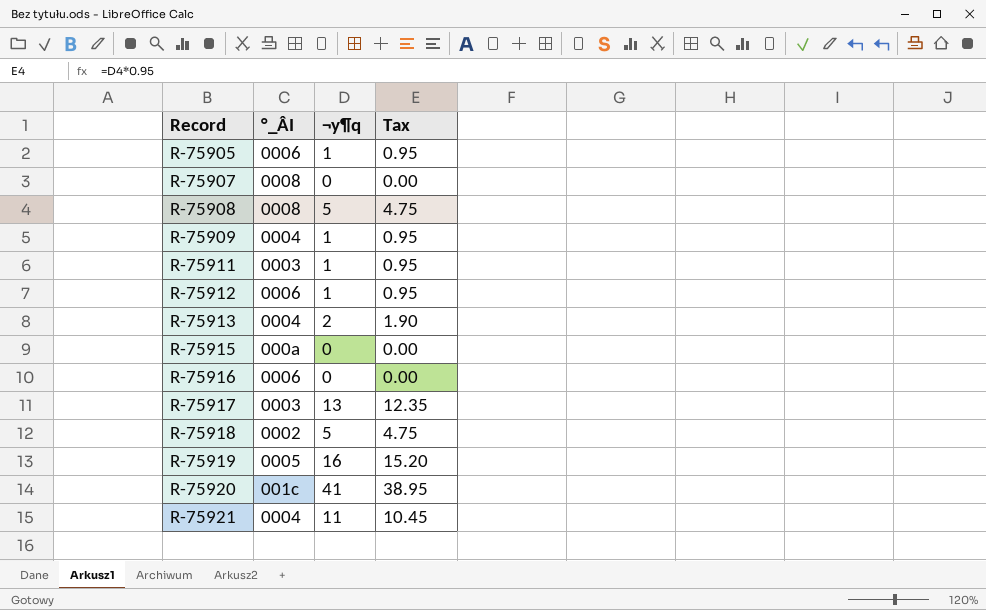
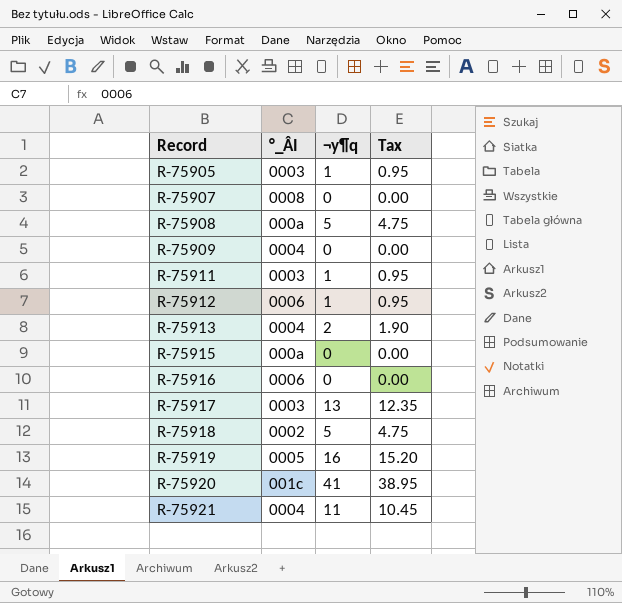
R-75905 | °_ÂI: 0006 -> 0003
R-75908 | °_ÂI: 0008 -> 000a
R-75909 | ¬y¶q: 1 -> 0
R-75909 | Tax: 0.95 -> 0.00

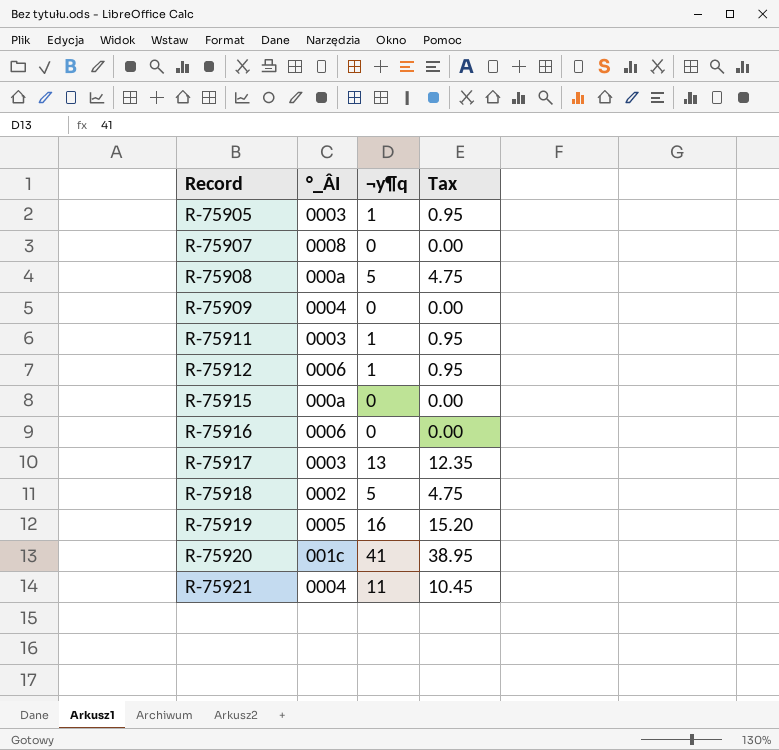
row R-75913: 0004 | 2 | 1.90 -> none

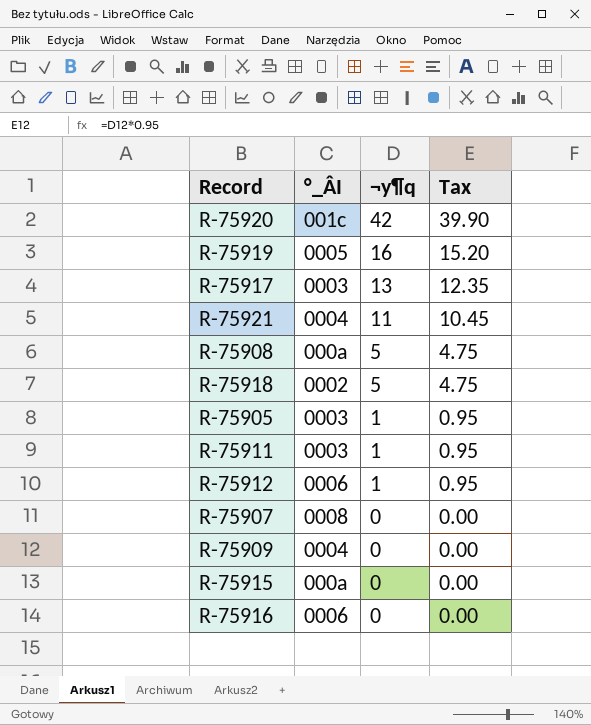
row order: Record ascending -> ¬y¶q descending
R-75920 | ¬y¶q: 41 -> 42
R-75920 | Tax: 38.95 -> 39.90

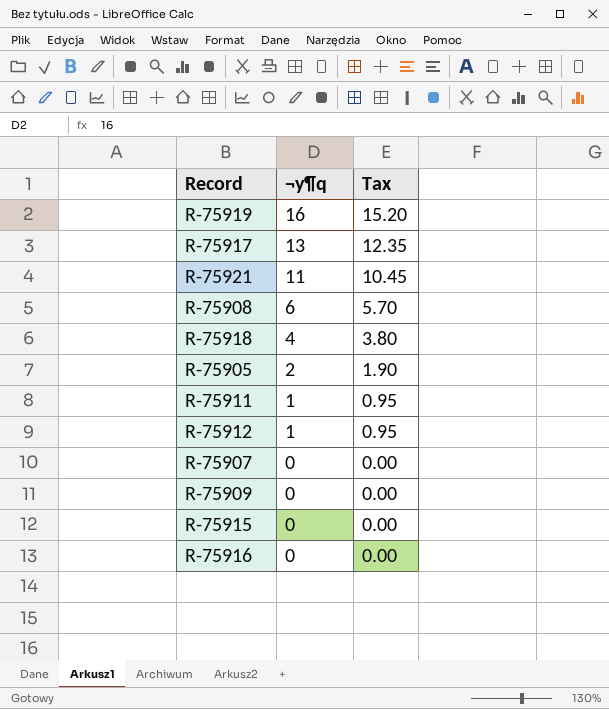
column °_ÂI | position: 2 -> none
row R-75920: 001c | 42 | 39.90 -> none
R-75908 | ¬y¶q: 5 -> 6
R-75908 | Tax: 4.75 -> 5.70
R-75918 | ¬y¶q: 5 -> 4
R-75918 | Tax: 4.75 -> 3.80
R-75905 | ¬y¶q: 1 -> 2
R-75905 | Tax: 0.95 -> 1.90

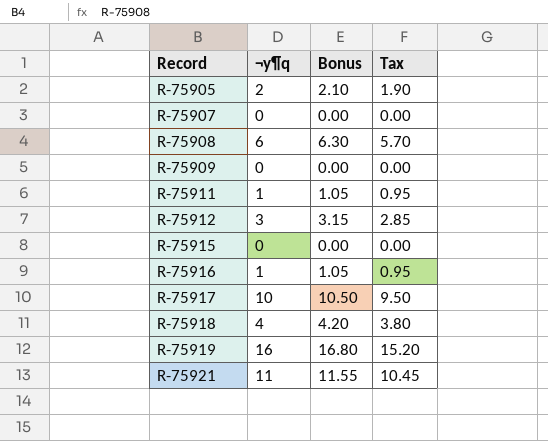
row order: ¬y¶q descending -> Record ascending
column Bonus | formula: none -> [¬y¶q] * 1.05
R-75912 | ¬y¶q: 1 -> 3
R-75912 | Tax: 0.95 -> 2.85
R-75916 | ¬y¶q: 0 -> 1
R-75916 | Tax: 0.00 -> 0.95
R-75917 | ¬y¶q: 13 -> 10
R-75917 | Tax: 12.35 -> 9.50

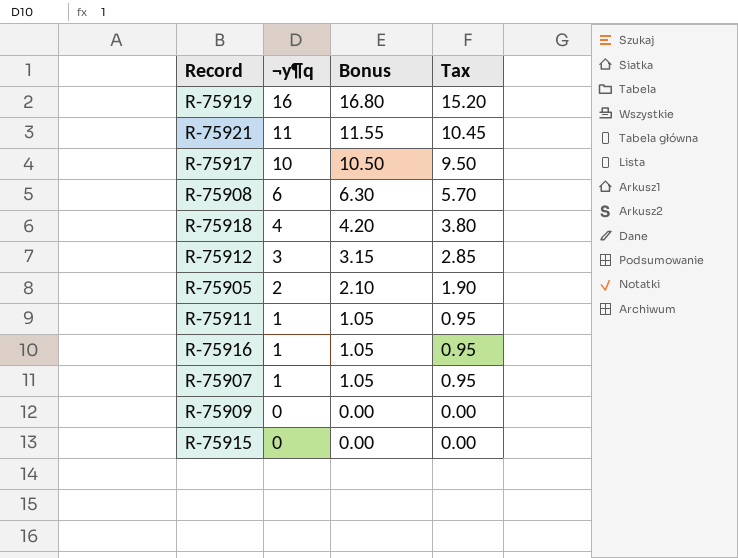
row order: Record ascending -> ¬y¶q descending
R-75907 | ¬y¶q: 0 -> 1
R-75907 | Bonus: 0.00 -> 1.05
R-75907 | Tax: 0.00 -> 0.95

